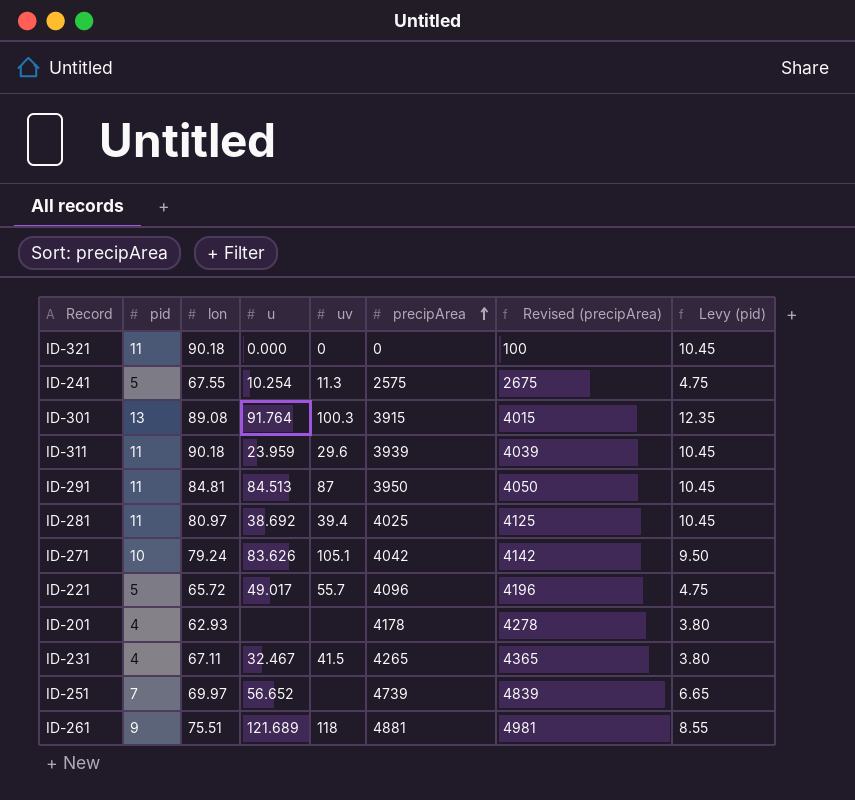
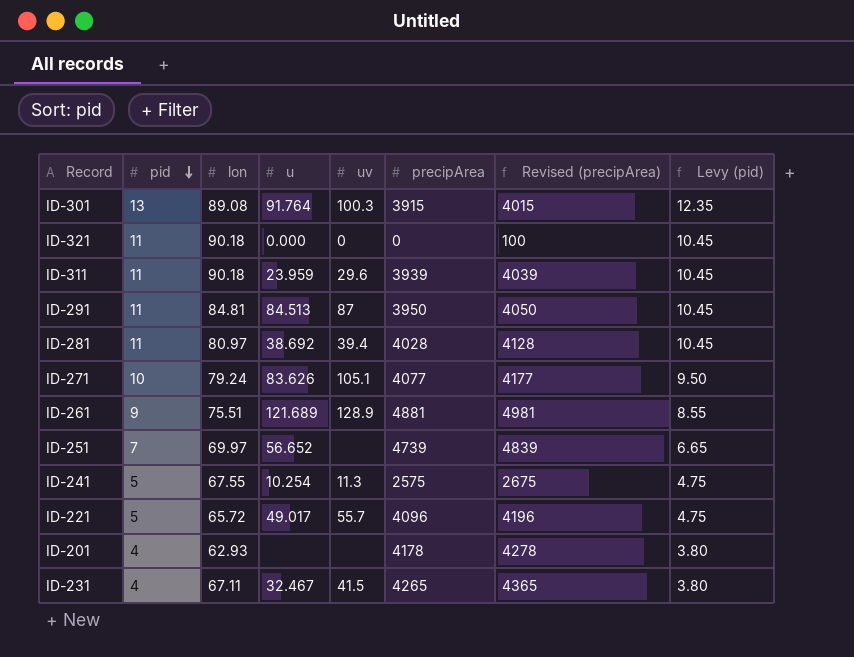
row order: precipArea ascending -> pid descending
ID-281 | precipArea: 4025 -> 4028
ID-281 | Revised (precipArea): 4125 -> 4128
ID-271 | precipArea: 4042 -> 4077
ID-271 | Revised (precipArea): 4142 -> 4177
ID-261 | uv: 118 -> 128.9

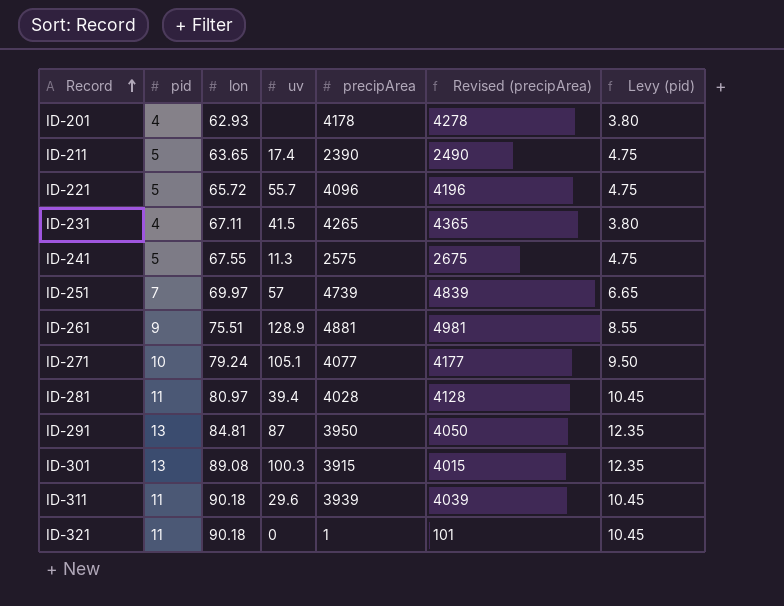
row order: pid descending -> Record ascending
column u | position: 4 -> none
row ID-211: none -> 5 | 63.65 | 17.4 | 2390 | 2490 | 4.75
ID-251 | uv: none -> 57
ID-291 | pid: 11 -> 13
ID-291 | Levy (pid): 10.45 -> 12.35
ID-321 | precipArea: 0 -> 1
ID-321 | Revised (precipArea): 100 -> 101

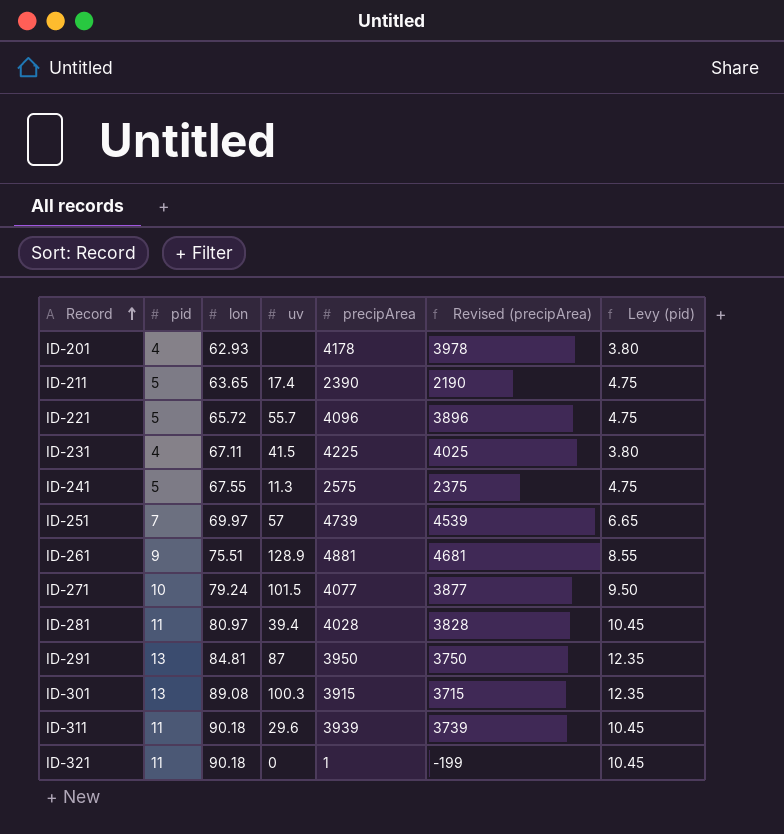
column Revised (precipArea) | formula: [precipArea] + 100 -> [precipArea] - 200
ID-231 | precipArea: 4265 -> 4225
ID-271 | uv: 105.1 -> 101.5

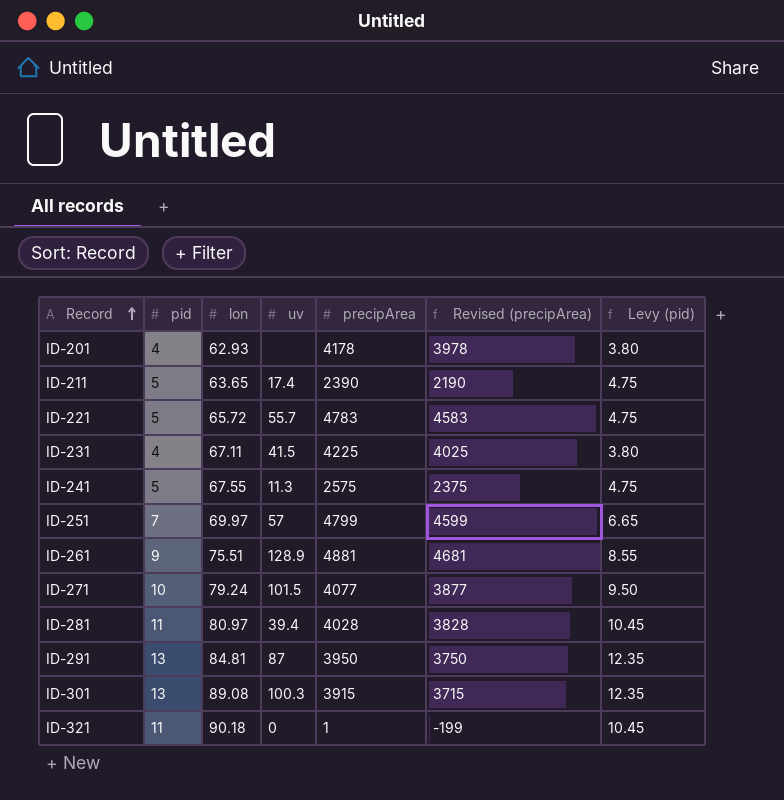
row ID-311: 11 | 90.18 | 29.6 | 3939 | 3739 | 10.45 -> none
ID-221 | precipArea: 4096 -> 4783
ID-221 | Revised (precipArea): 3896 -> 4583
ID-251 | precipArea: 4739 -> 4799
ID-251 | Revised (precipArea): 4539 -> 4599

